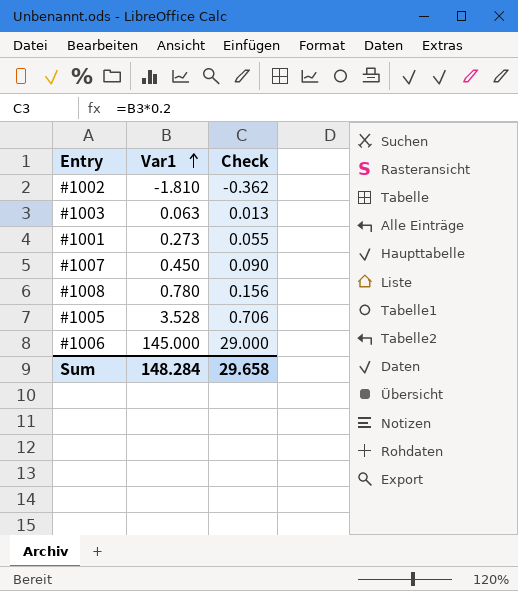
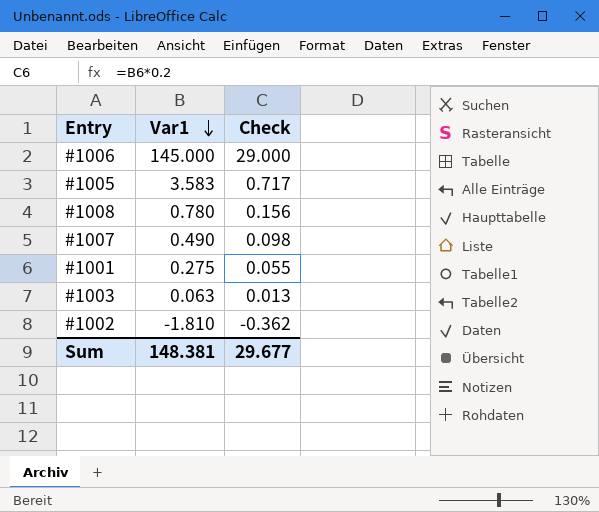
row order: Var1 ascending -> Var1 descending
#1005 | Var1: 3.528 -> 3.583
#1005 | Check: 0.706 -> 0.717
#1007 | Var1: 0.450 -> 0.490
#1007 | Check: 0.090 -> 0.098
#1001 | Var1: 0.273 -> 0.275
Sum | Var1: 148.284 -> 148.381
Sum | Check: 29.658 -> 29.677

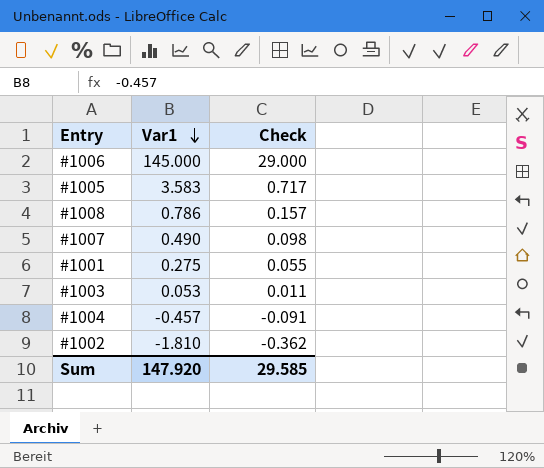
#1008 | Var1: 0.780 -> 0.786
#1008 | Check: 0.156 -> 0.157
#1003 | Var1: 0.063 -> 0.053
#1003 | Check: 0.013 -> 0.011
row #1004: none -> -0.457 | -0.091
Sum | Var1: 148.381 -> 147.920
Sum | Check: 29.677 -> 29.585

